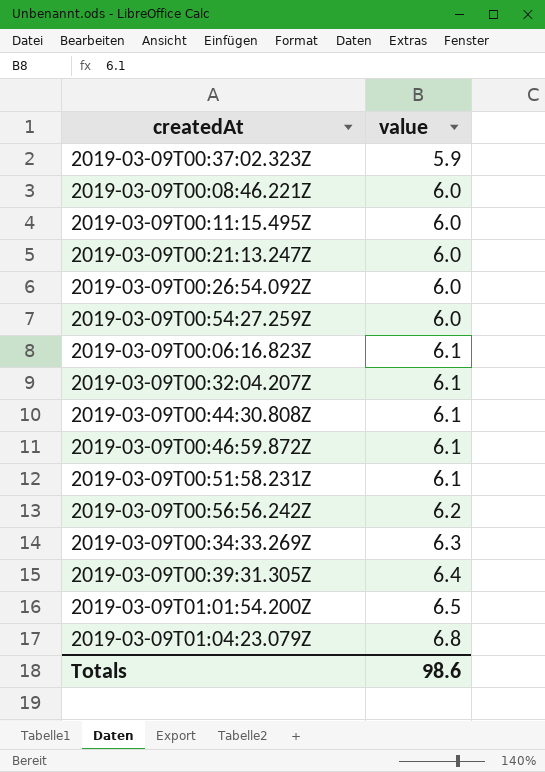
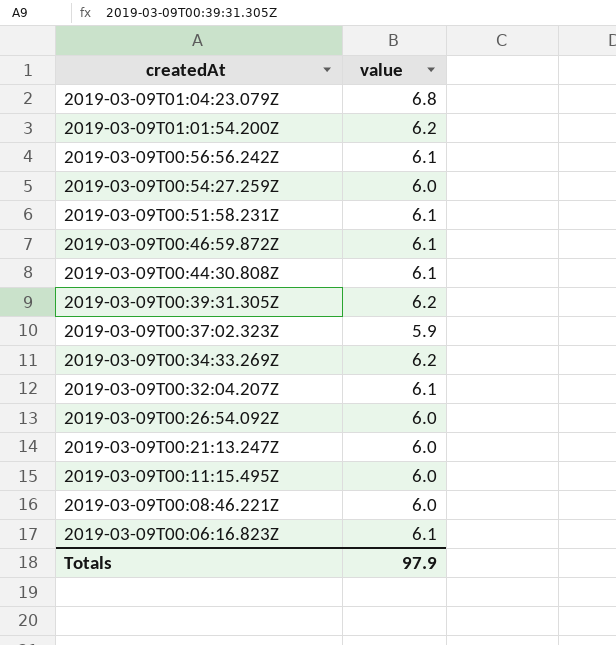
row order: value ascending -> createdAt descending
2019-03-09T01:01:54.200Z | value: 6.5 -> 6.2
2019-03-09T00:56:56.242Z | value: 6.2 -> 6.1
2019-03-09T00:39:31.305Z | value: 6.4 -> 6.2
2019-03-09T00:34:33.269Z | value: 6.3 -> 6.2
Totals | value: 98.6 -> 97.9

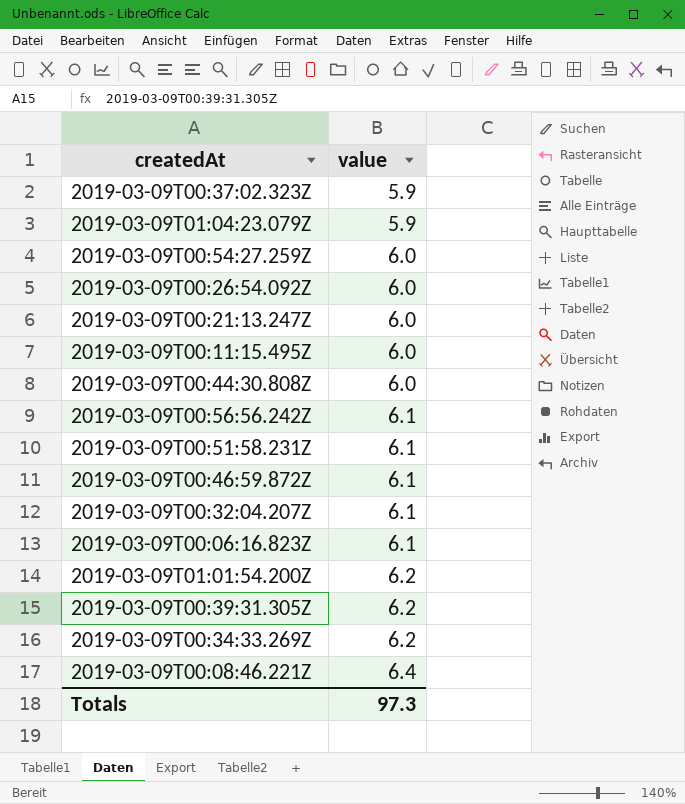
row order: createdAt descending -> value ascending
2019-03-09T01:04:23.079Z | value: 6.8 -> 5.9
2019-03-09T00:44:30.808Z | value: 6.1 -> 6.0
2019-03-09T00:08:46.221Z | value: 6.0 -> 6.4
Totals | value: 97.9 -> 97.3

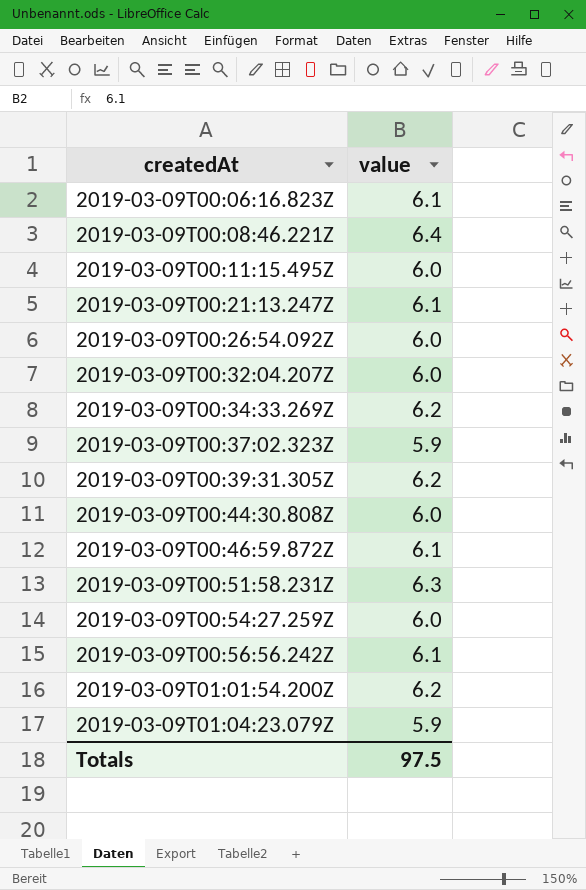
row order: value ascending -> createdAt ascending
2019-03-09T00:21:13.247Z | value: 6.0 -> 6.1
2019-03-09T00:32:04.207Z | value: 6.1 -> 6.0
2019-03-09T00:51:58.231Z | value: 6.1 -> 6.3
Totals | value: 97.3 -> 97.5

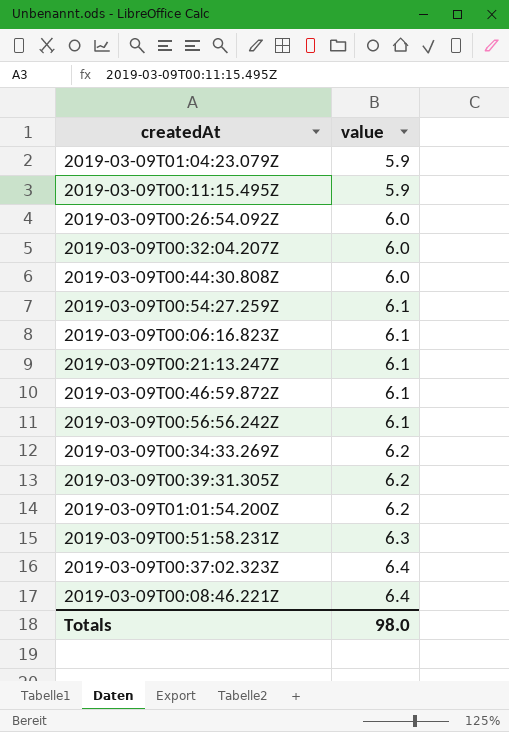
row order: createdAt ascending -> value ascending
2019-03-09T00:11:15.495Z | value: 6.0 -> 5.9
2019-03-09T00:54:27.259Z | value: 6.0 -> 6.1
2019-03-09T00:37:02.323Z | value: 5.9 -> 6.4
Totals | value: 97.5 -> 98.0

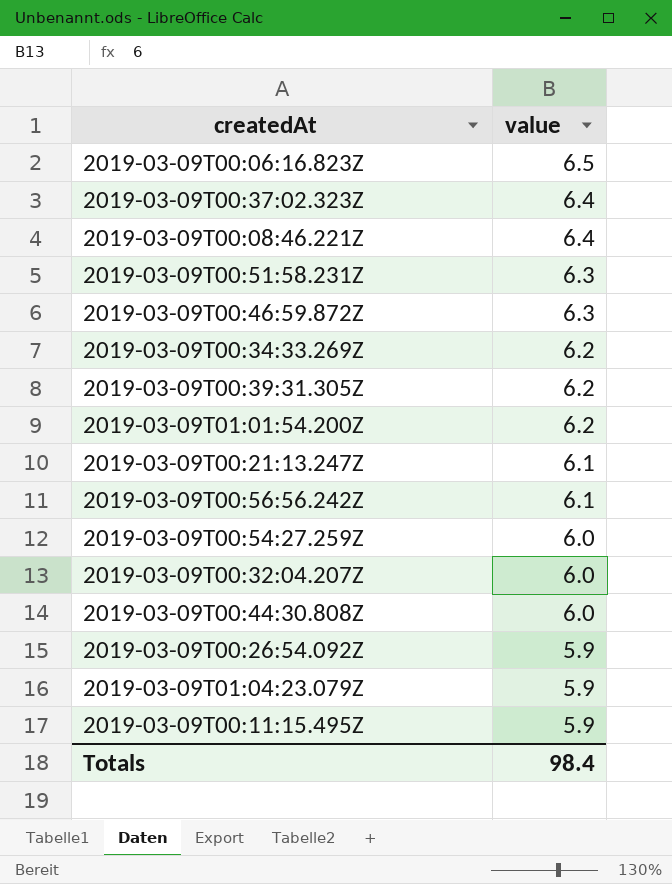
row order: value ascending -> value descending
2019-03-09T00:06:16.823Z | value: 6.1 -> 6.5
2019-03-09T00:46:59.872Z | value: 6.1 -> 6.3
2019-03-09T00:54:27.259Z | value: 6.1 -> 6.0
2019-03-09T00:26:54.092Z | value: 6.0 -> 5.9
Totals | value: 98.0 -> 98.4

